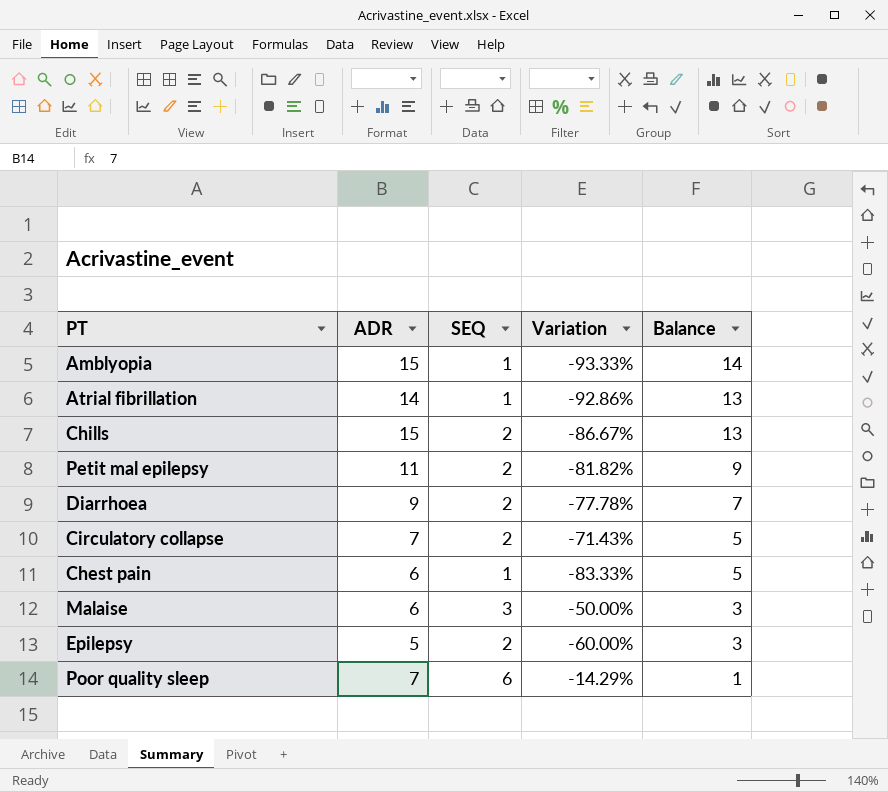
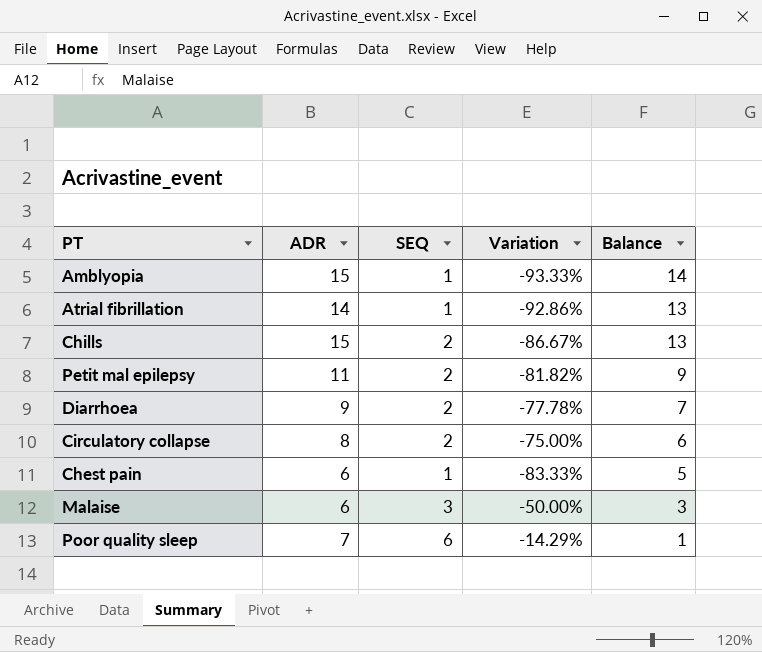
row Epilepsy: 5 | 2 | -60.00% | 3 -> none
Circulatory collapse | ADR: 7 -> 8
Circulatory collapse | Variation: -71.43% -> -75.00%
Circulatory collapse | Balance: 5 -> 6

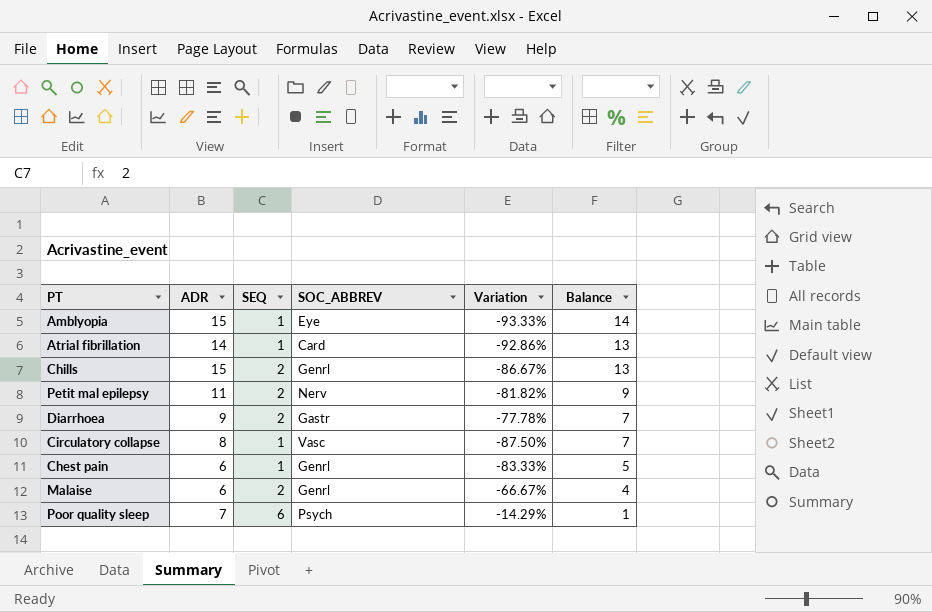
column SOC_ABBREV | position: none -> 4
Circulatory collapse | SEQ: 2 -> 1
Circulatory collapse | Variation: -75.00% -> -87.50%
Circulatory collapse | Balance: 6 -> 7
Malaise | SEQ: 3 -> 2
Malaise | Variation: -50.00% -> -66.67%
Malaise | Balance: 3 -> 4

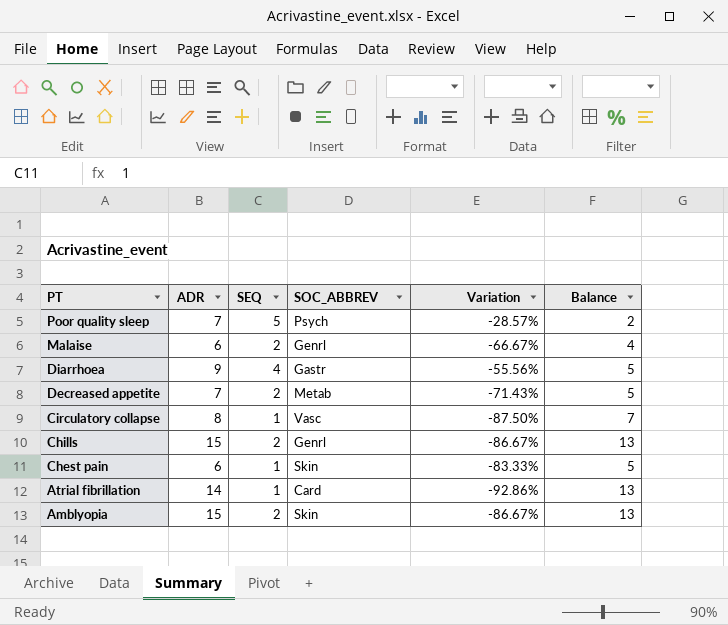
row order: Balance descending -> PT descending
row Petit mal epilepsy: 11 | 2 | Nerv | -81.82% | 9 -> none
Poor quality sleep | SEQ: 6 -> 5
Poor quality sleep | Variation: -14.29% -> -28.57%
Poor quality sleep | Balance: 1 -> 2
Diarrhoea | SEQ: 2 -> 4
Diarrhoea | Variation: -77.78% -> -55.56%
Diarrhoea | Balance: 7 -> 5
row Decreased appetite: none -> 7 | 2 | Metab | -71.43% | 5
Chest pain | SOC_ABBREV: Genrl -> Skin
Amblyopia | SEQ: 1 -> 2
Amblyopia | SOC_ABBREV: Eye -> Skin
Amblyopia | Variation: -93.33% -> -86.67%
Amblyopia | Balance: 14 -> 13

